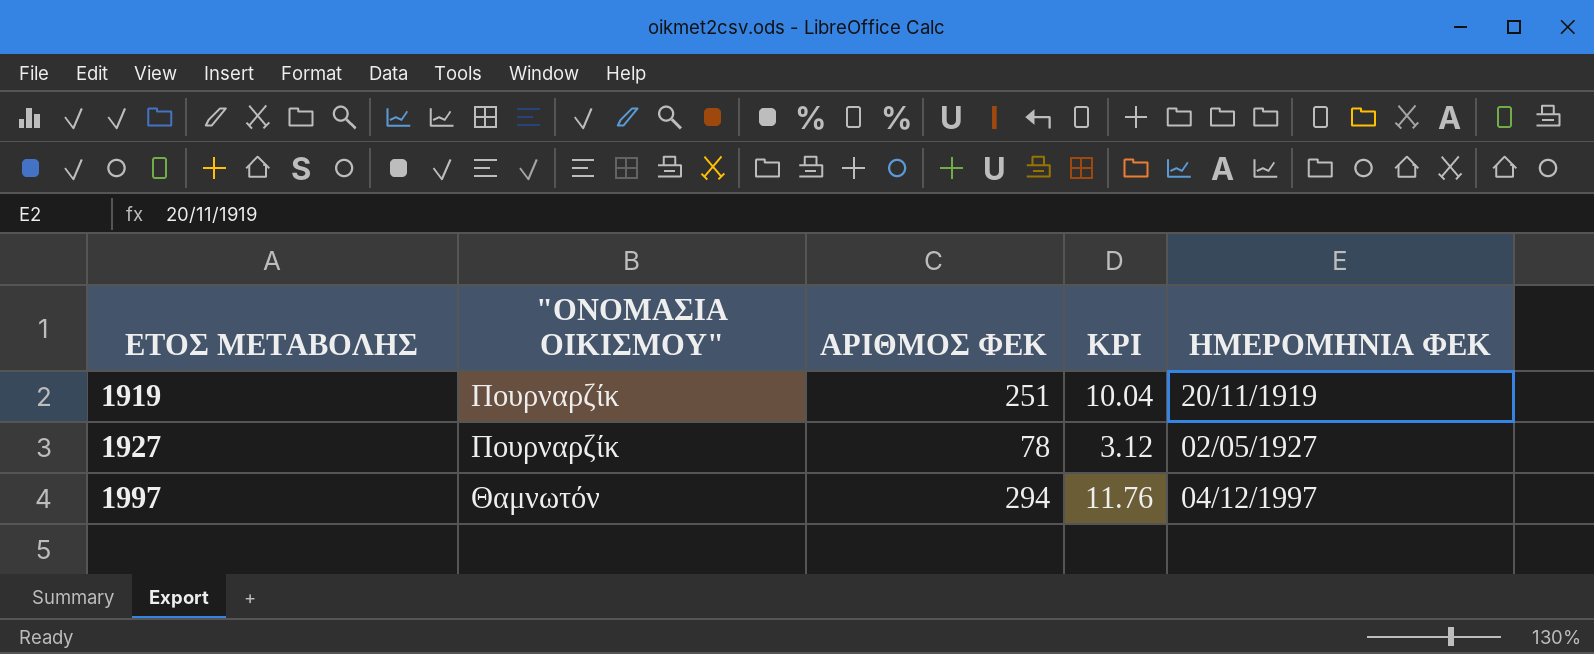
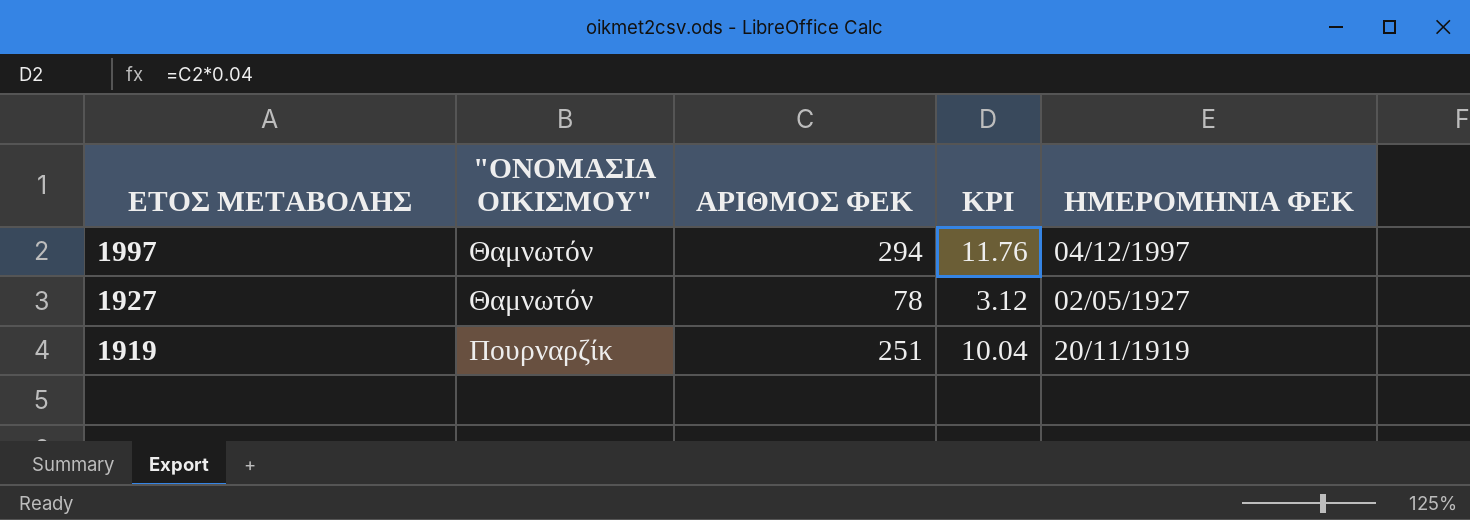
row order: ΕΤΟΣ ΜΕΤΑΒΟΛΗΣ ascending -> ΕΤΟΣ ΜΕΤΑΒΟΛΗΣ descending
1927 | "ΟΝΟΜΑΣΙΑ ΟΙΚΙΣΜΟΥ": Πουρναρζίκ -> Θαμνωτόν

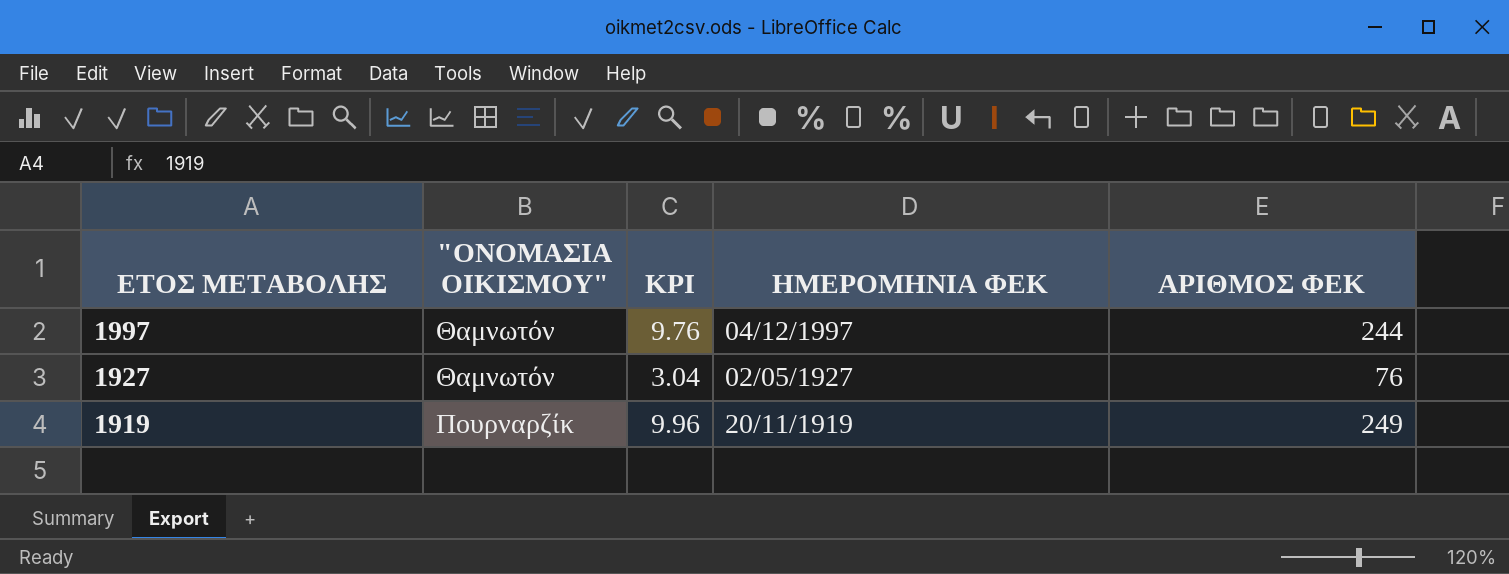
column ΑΡΙΘΜΟΣ ΦΕΚ | position: 3 -> 5
1997 | KPI: 11.76 -> 9.76
1997 | ΑΡΙΘΜΟΣ ΦΕΚ: 294 -> 244
1927 | KPI: 3.12 -> 3.04
1927 | ΑΡΙΘΜΟΣ ΦΕΚ: 78 -> 76
1919 | KPI: 10.04 -> 9.96
1919 | ΑΡΙΘΜΟΣ ΦΕΚ: 251 -> 249

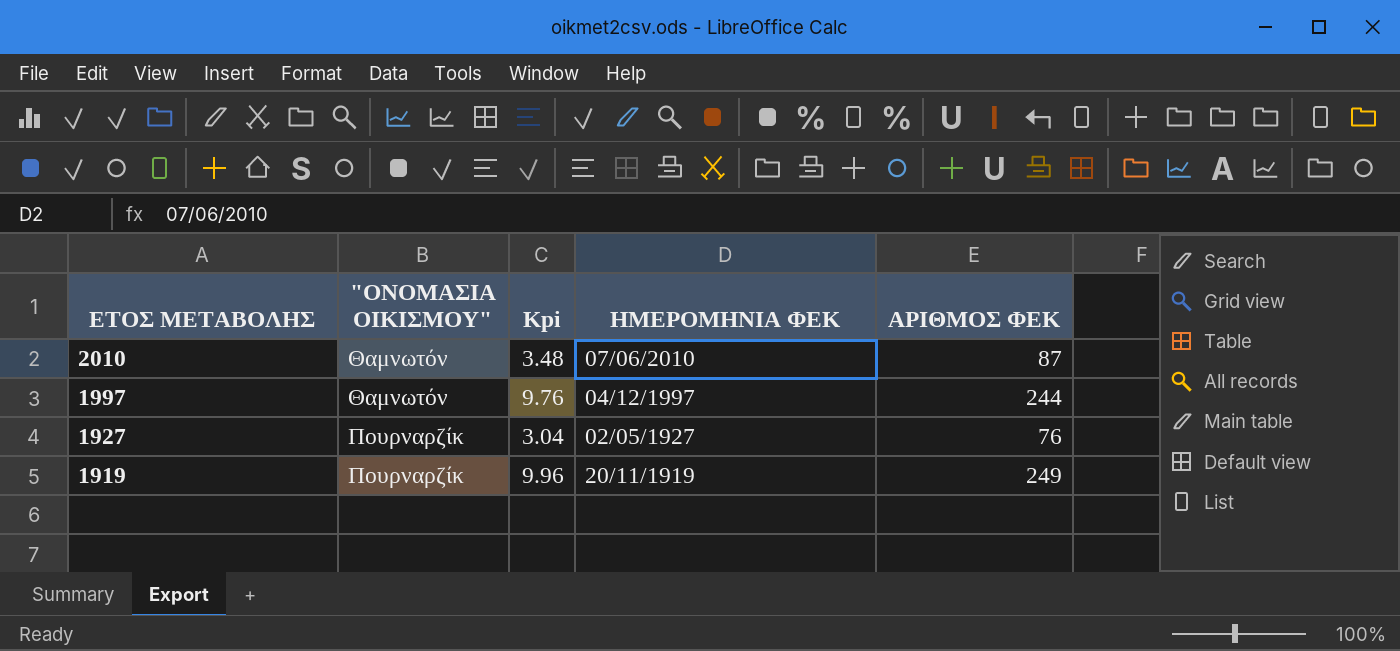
column name: KPI -> Kpi
row 2010: none -> Θαμνωτόν | 3.48 | 07/06/2010 | 87
1927 | "ΟΝΟΜΑΣΙΑ ΟΙΚΙΣΜΟΥ": Θαμνωτόν -> Πουρναρζίκ

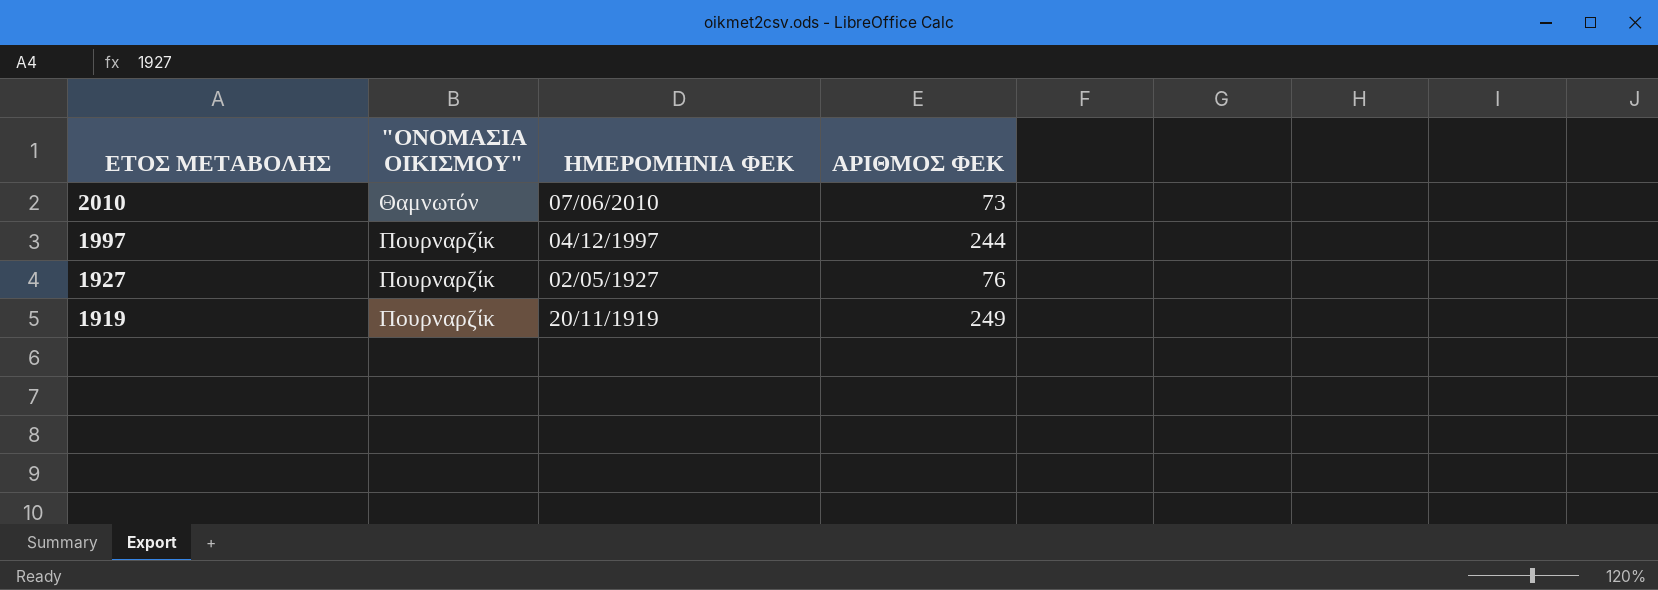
column Kpi | formula: [ΑΡΙΘΜΟΣ ΦΕΚ] * 0.04 -> none
2010 | ΑΡΙΘΜΟΣ ΦΕΚ: 87 -> 73
1997 | "ΟΝΟΜΑΣΙΑ ΟΙΚΙΣΜΟΥ": Θαμνωτόν -> Πουρναρζίκ

